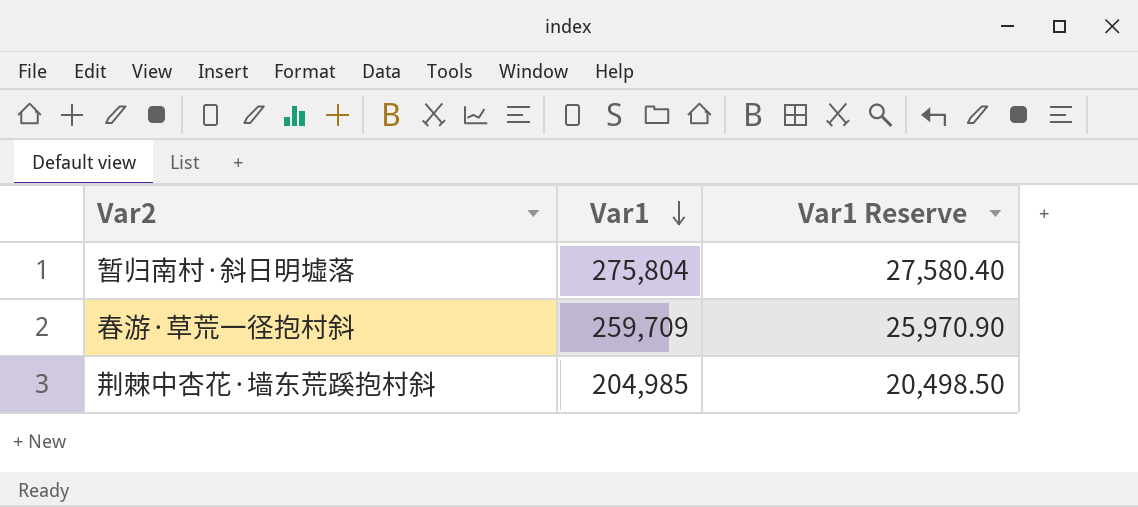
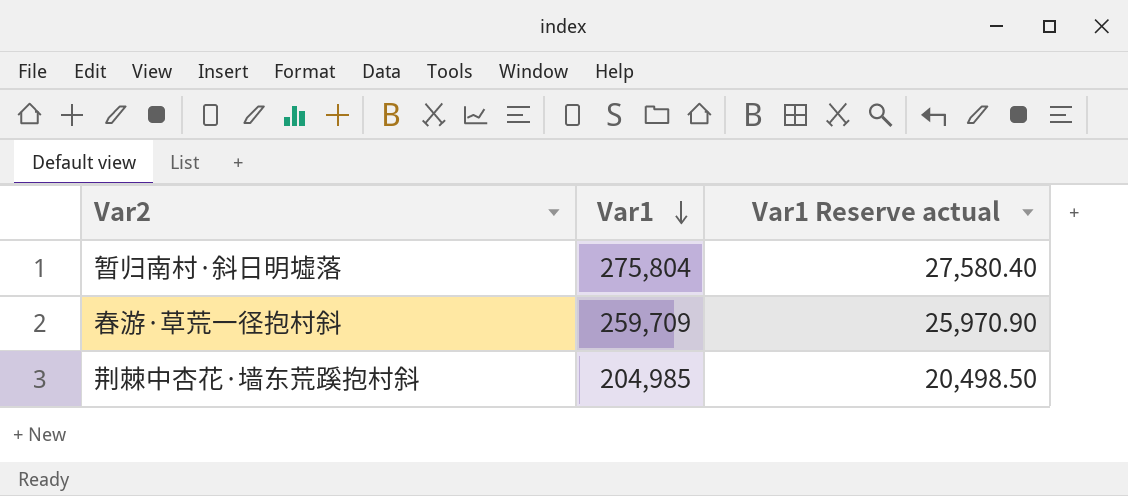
column name: Var1 Reserve -> Var1 Reserve actual

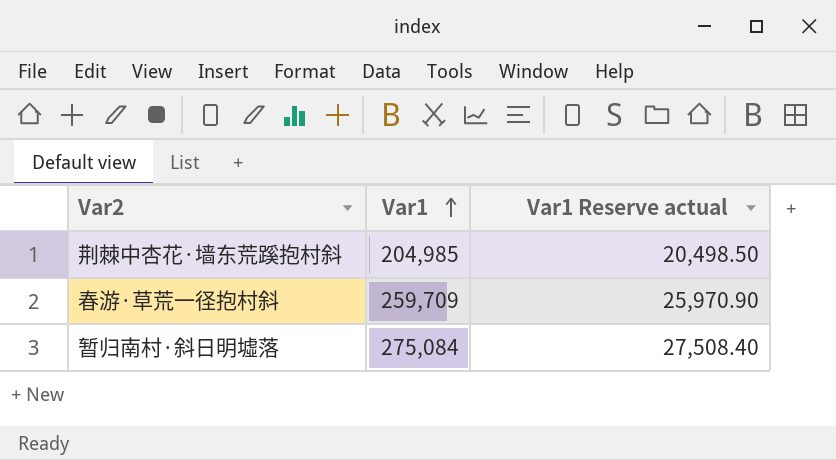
row order: Var1 descending -> Var1 ascending
暂归南村·斜日明墟落 | Var1: 275,804 -> 275,084
暂归南村·斜日明墟落 | Var1 Reserve actual: 27,580.40 -> 27,508.40

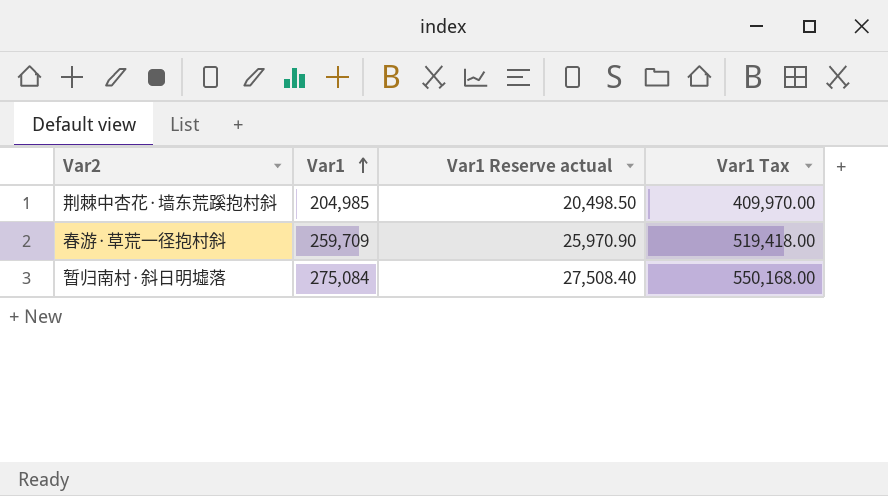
column Var1 Tax | formula: none -> [Var1] * 2

